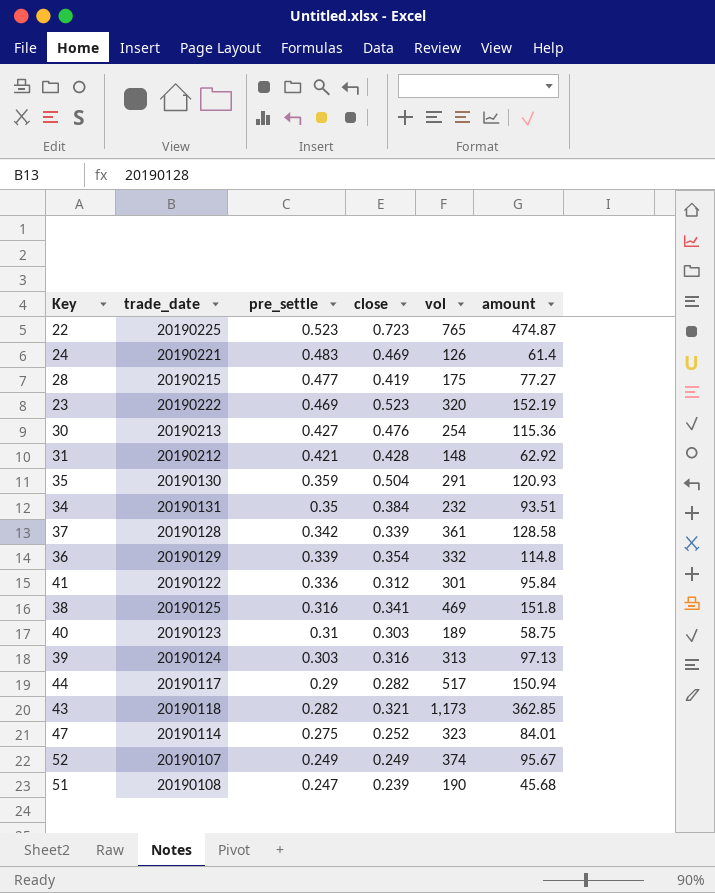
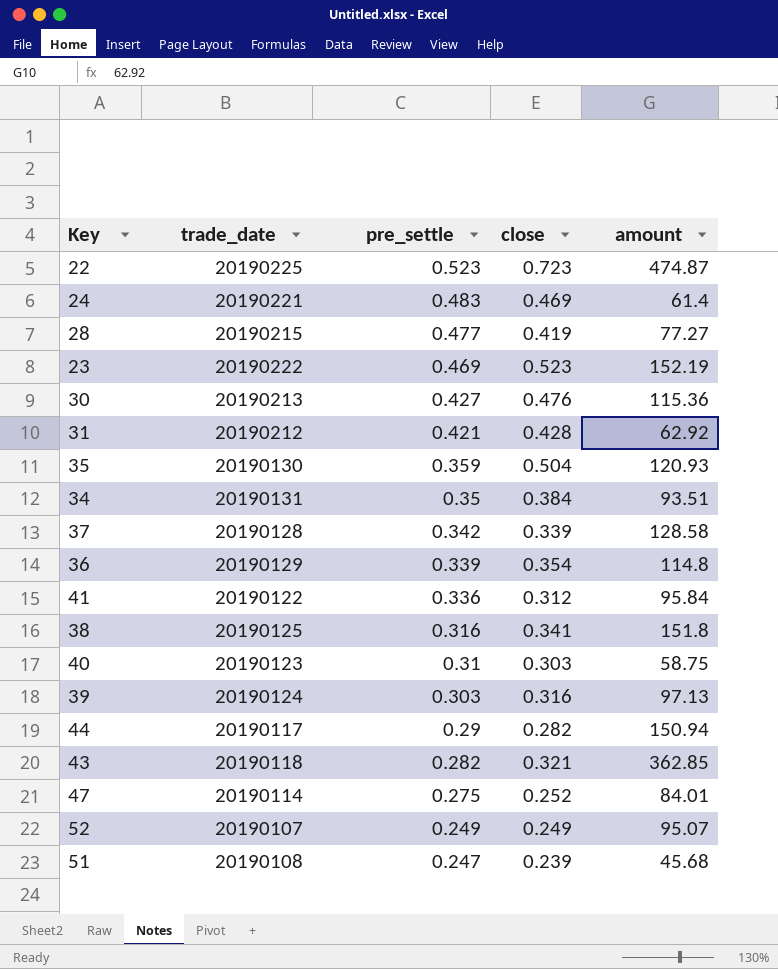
column vol | position: 5 -> none
52 | amount: 95.67 -> 95.07

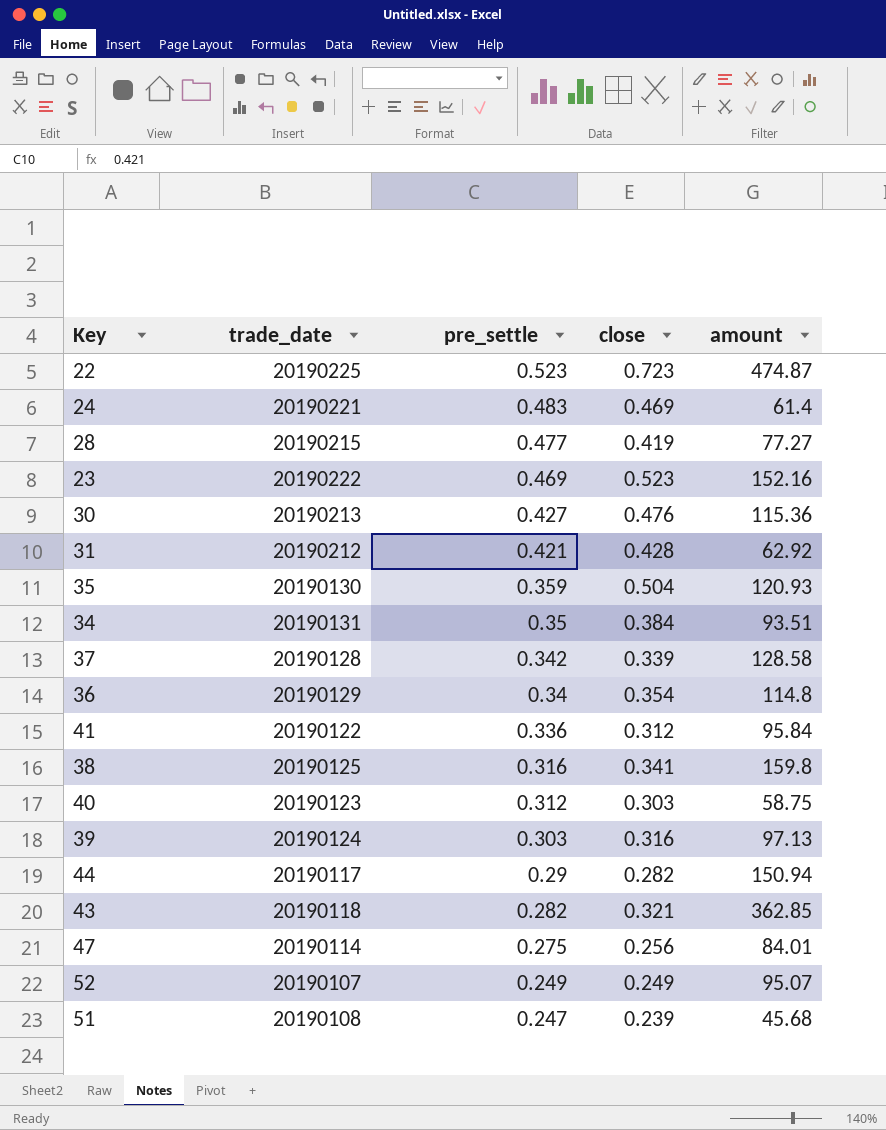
23 | amount: 152.19 -> 152.16
36 | pre_settle: 0.339 -> 0.34
38 | amount: 151.8 -> 159.8
40 | pre_settle: 0.31 -> 0.312
47 | close: 0.252 -> 0.256

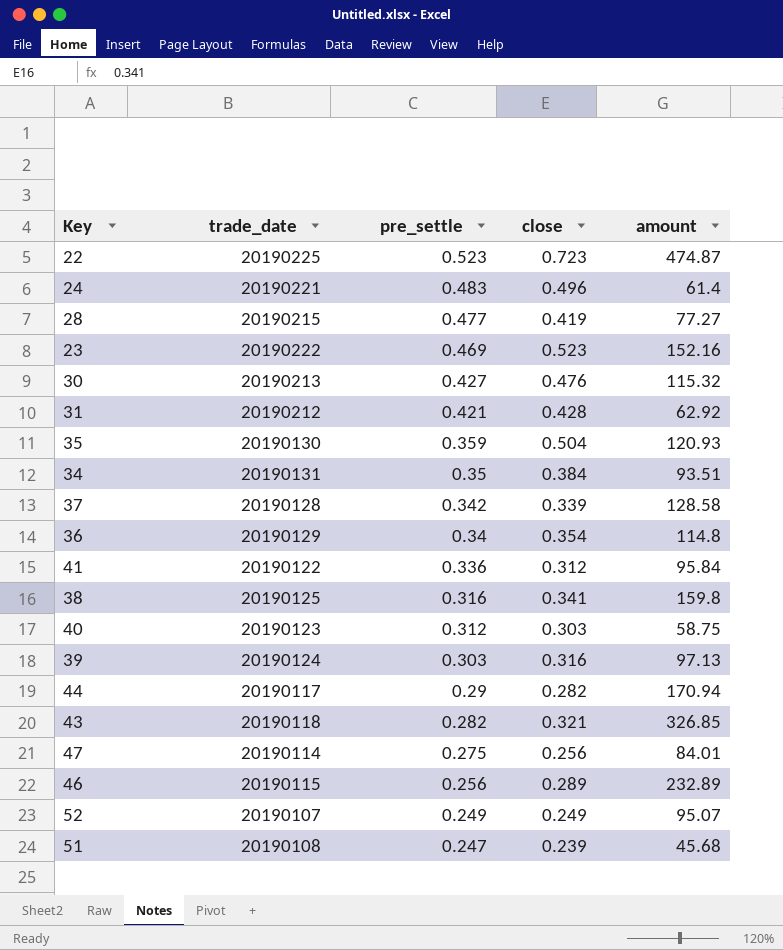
24 | close: 0.469 -> 0.496
30 | amount: 115.36 -> 115.32
44 | amount: 150.94 -> 170.94
43 | amount: 362.85 -> 326.85
row 46: none -> 20190115 | 0.256 | 0.289 | 232.89

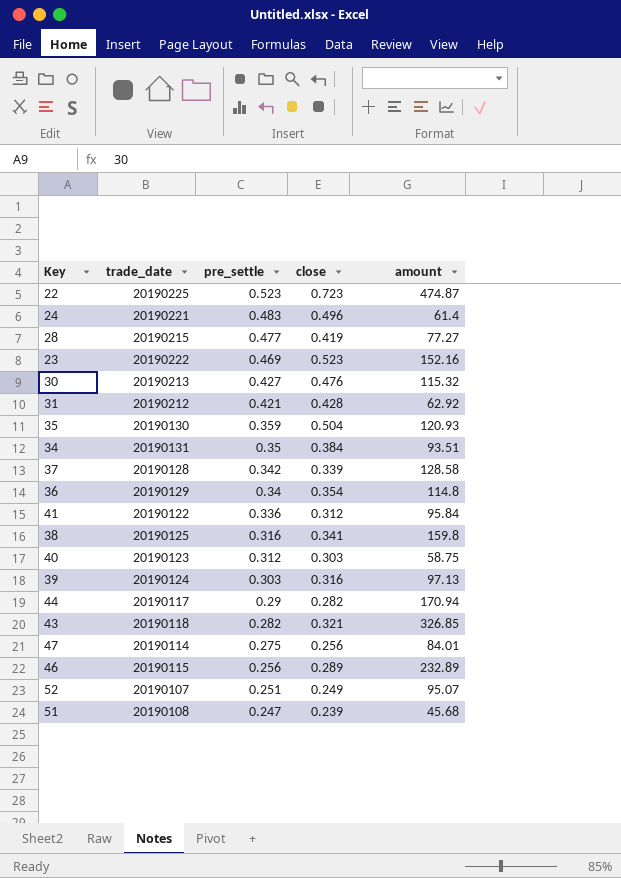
52 | pre_settle: 0.249 -> 0.251

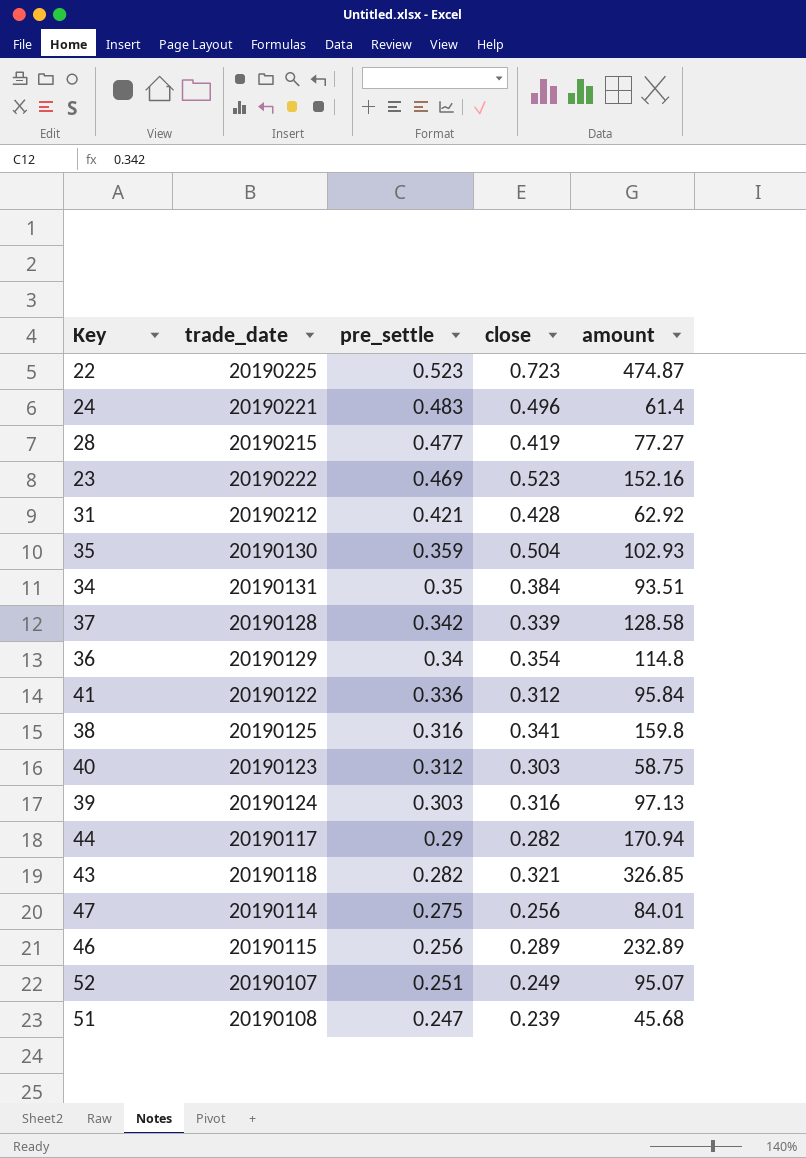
row 30: 20190213 | 0.427 | 0.476 | 115.32 -> none
35 | amount: 120.93 -> 102.93

